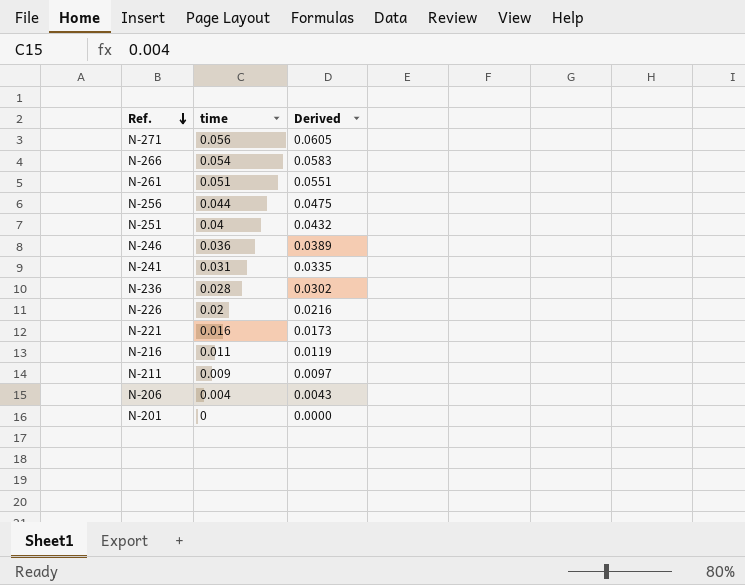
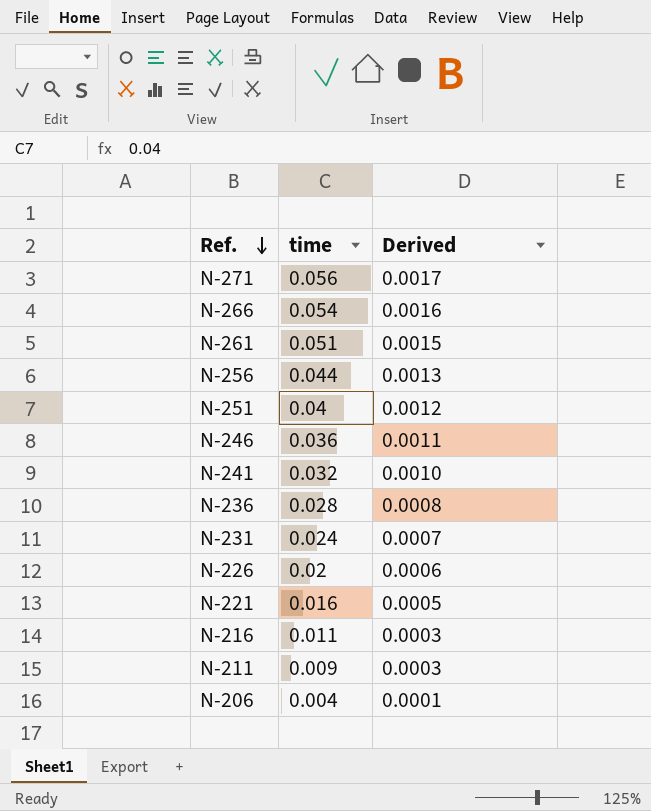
column Derived | formula: [time] * 1.08 -> [time] * 0.03
row N-201: 0 | 0.0000 -> none
N-241 | time: 0.031 -> 0.032
row N-231: none -> 0.024 | 0.0007

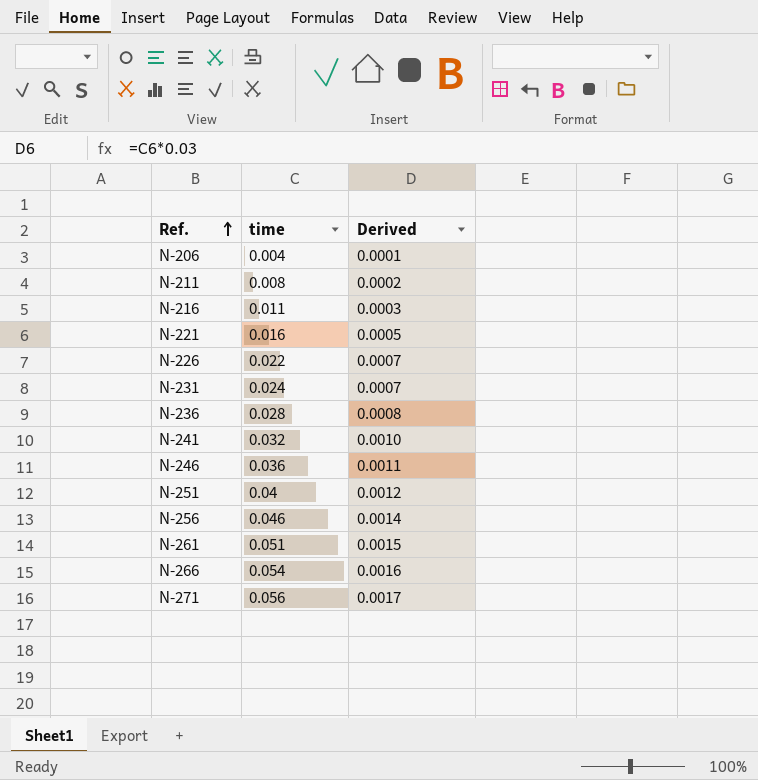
row order: Ref. descending -> Ref. ascending
N-211 | time: 0.009 -> 0.008
N-211 | Derived: 0.0003 -> 0.0002
N-226 | time: 0.02 -> 0.022
N-226 | Derived: 0.0006 -> 0.0007
N-256 | time: 0.044 -> 0.046
N-256 | Derived: 0.0013 -> 0.0014

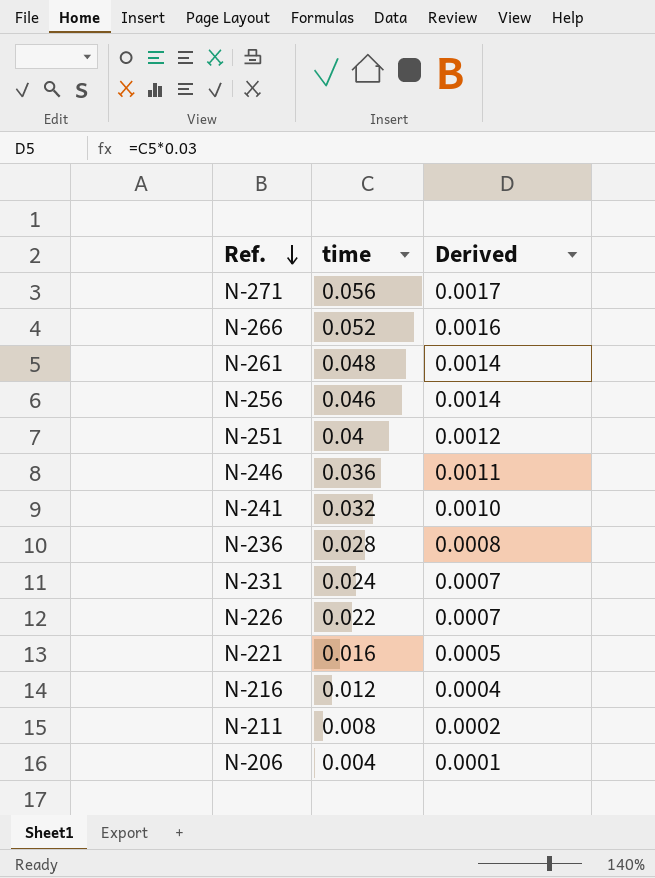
row order: Ref. ascending -> Ref. descending
N-266 | time: 0.054 -> 0.052
N-261 | time: 0.051 -> 0.048
N-261 | Derived: 0.0015 -> 0.0014
N-216 | time: 0.011 -> 0.012
N-216 | Derived: 0.0003 -> 0.0004

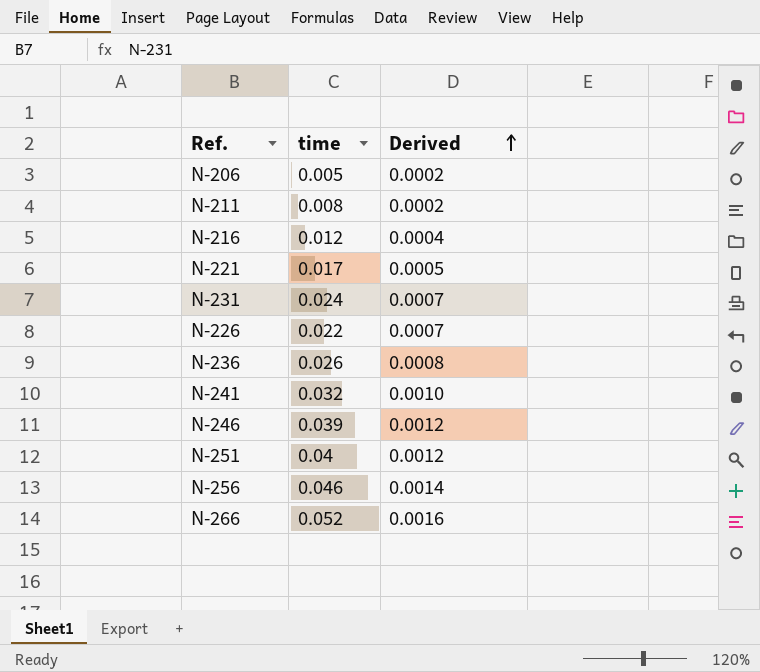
row order: Ref. descending -> Derived ascending
row N-271: 0.056 | 0.0017 -> none
row N-261: 0.048 | 0.0014 -> none
N-206 | time: 0.004 -> 0.005
N-206 | Derived: 0.0001 -> 0.0002
N-221 | time: 0.016 -> 0.017
N-236 | time: 0.028 -> 0.026
N-246 | time: 0.036 -> 0.039
N-246 | Derived: 0.0011 -> 0.0012

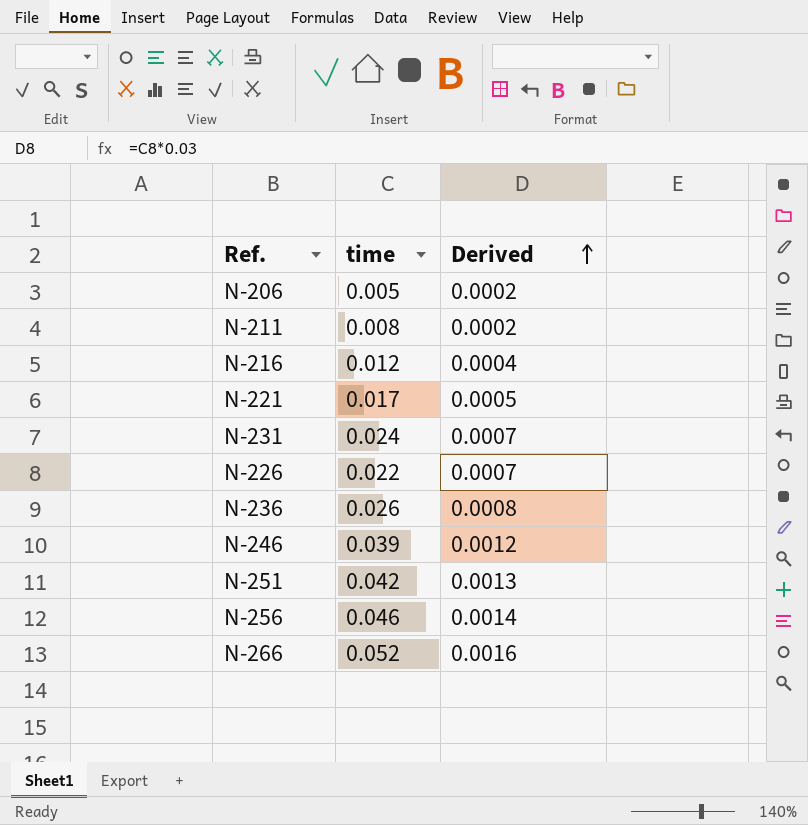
row N-241: 0.032 | 0.0010 -> none
N-251 | time: 0.04 -> 0.042
N-251 | Derived: 0.0012 -> 0.0013

